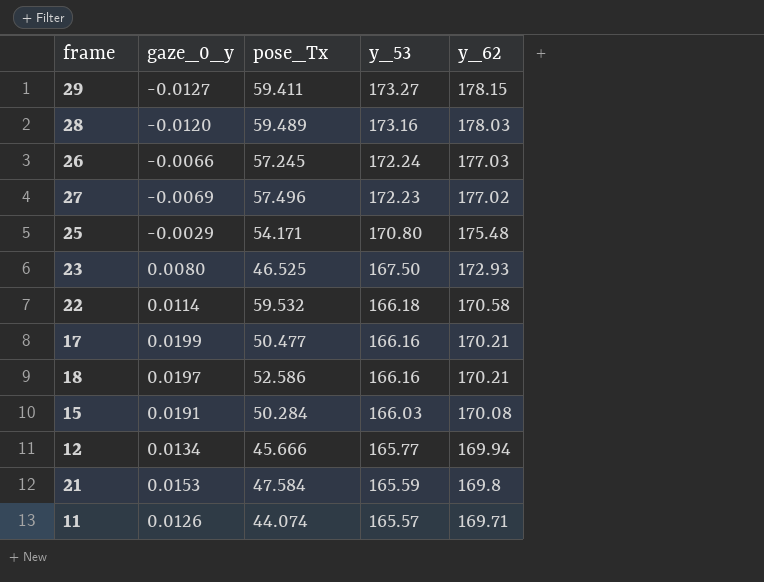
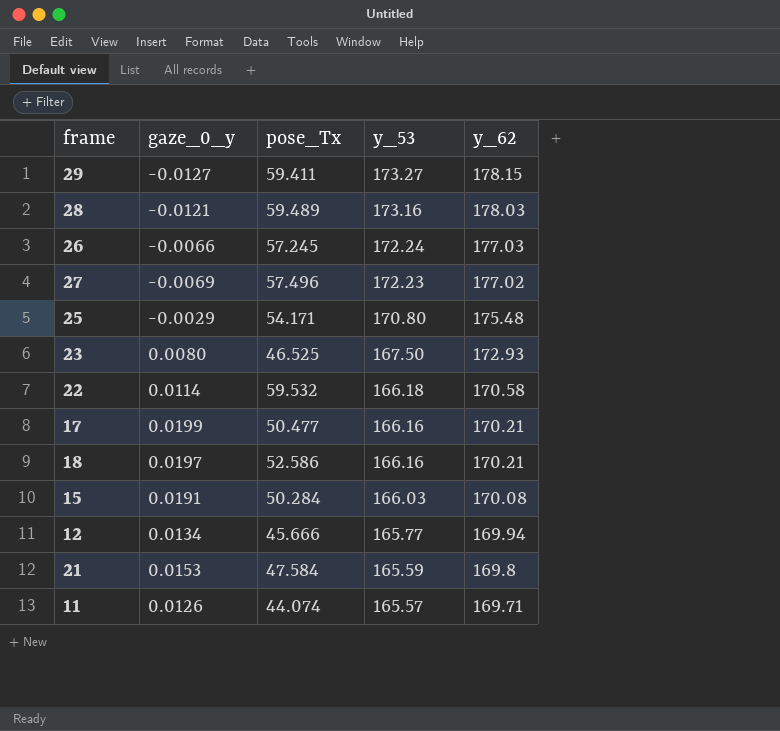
28 | gaze_0_y: -0.0120 -> -0.0121

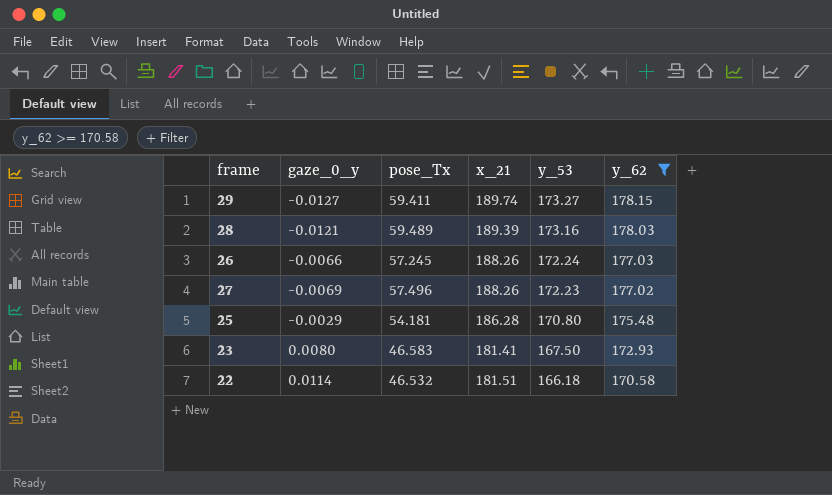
filter: none -> y_62 >= 170.58
column x_21 | position: none -> 4
25 | pose_Tx: 54.171 -> 54.181
23 | pose_Tx: 46.525 -> 46.583
22 | pose_Tx: 59.532 -> 46.532

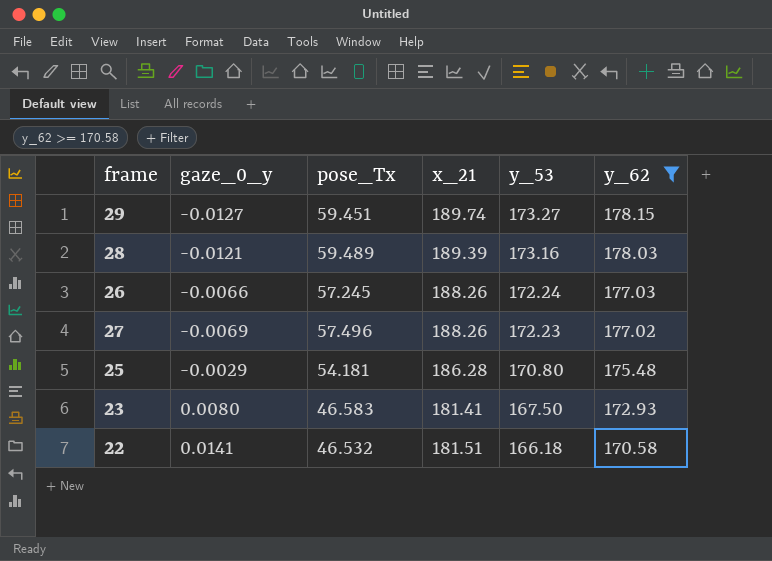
29 | pose_Tx: 59.411 -> 59.451
22 | gaze_0_y: 0.0114 -> 0.0141

